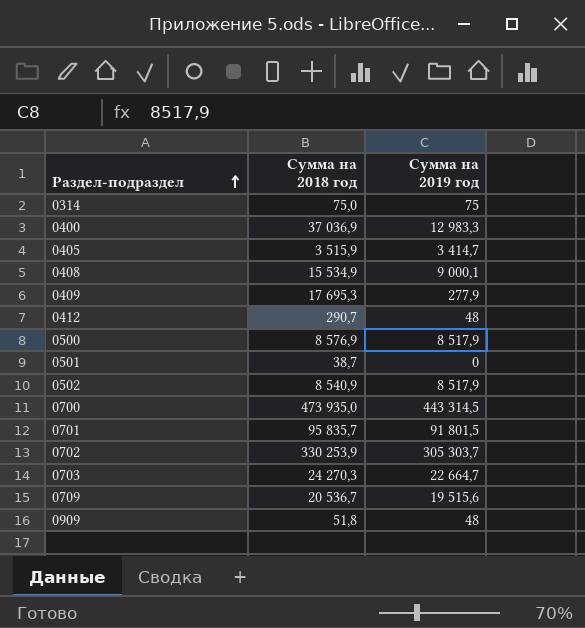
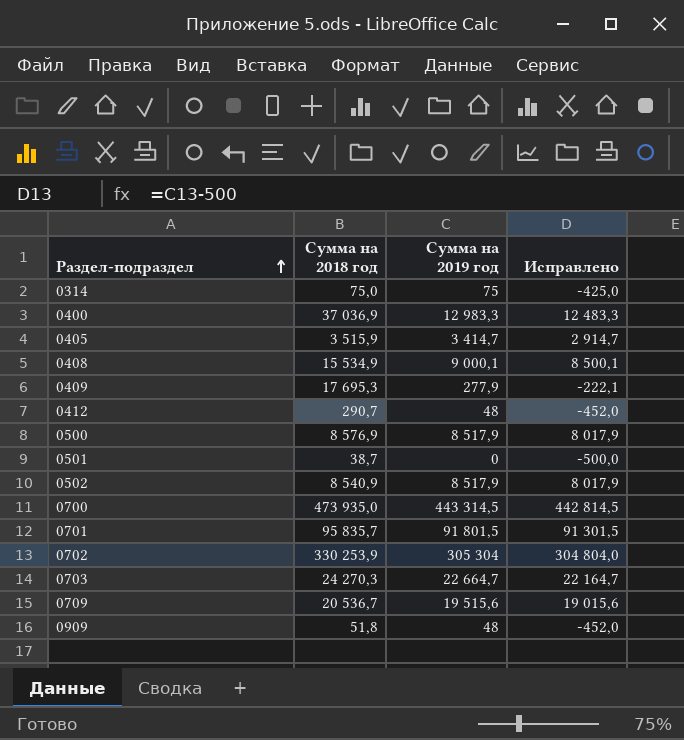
column Исправлено | formula: none -> [Сумма на 2019 год] - 500
0702 | Сумма на 2019 год: 305 303,7 -> 305 304

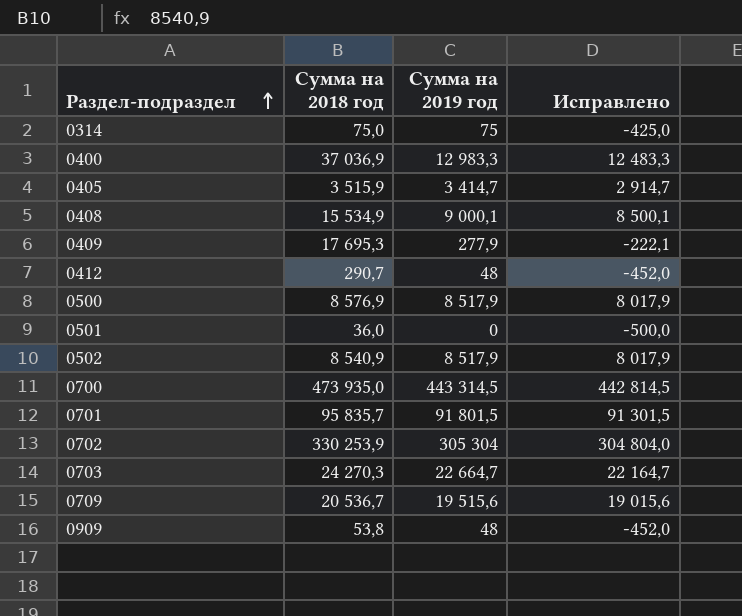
0501 | Сумма на 2018 год: 38,7 -> 36,0
0909 | Сумма на 2018 год: 51,8 -> 53,8

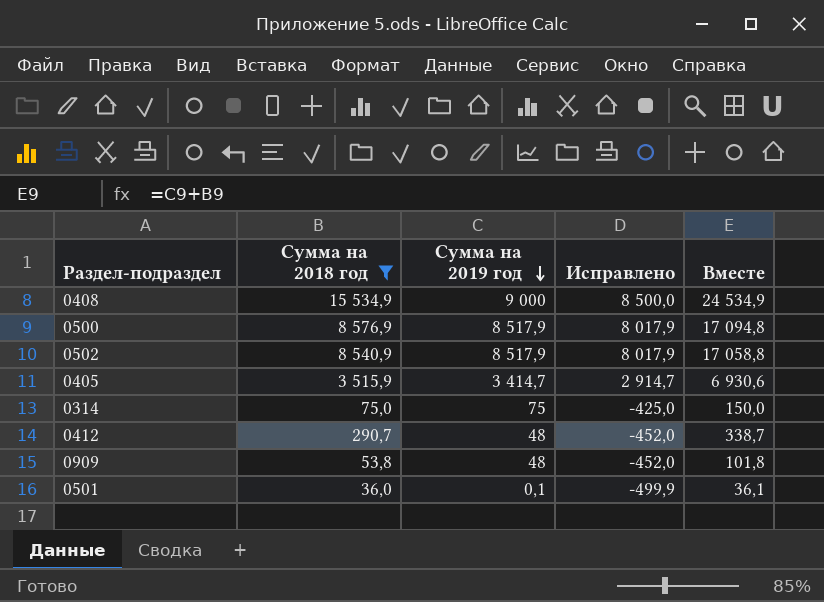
filter: none -> Сумма на 2018 год <= 15 534,9
row order: Раздел-подраздел ascending -> Сумма на 2019 год descending
column Вместе | formula: none -> [Сумма на 2018 год] + [Сумма на 2019 год]
0408 | Сумма на 2019 год: 9 000,1 -> 9 000
0408 | Исправлено: 8 500,1 -> 8 500,0
0501 | Сумма на 2019 год: 0 -> 0,1
0501 | Исправлено: -500,0 -> -499,9

